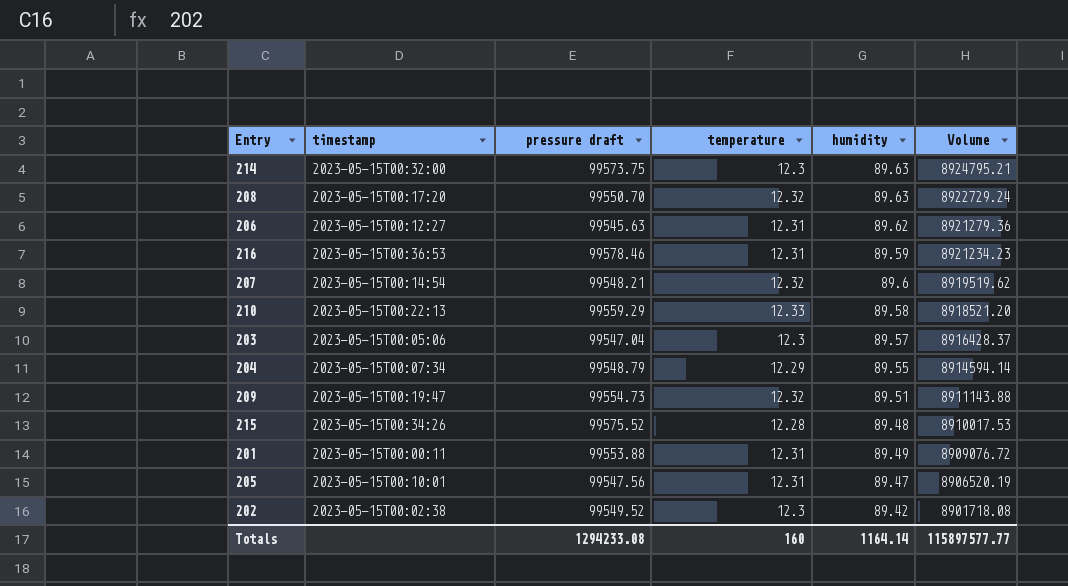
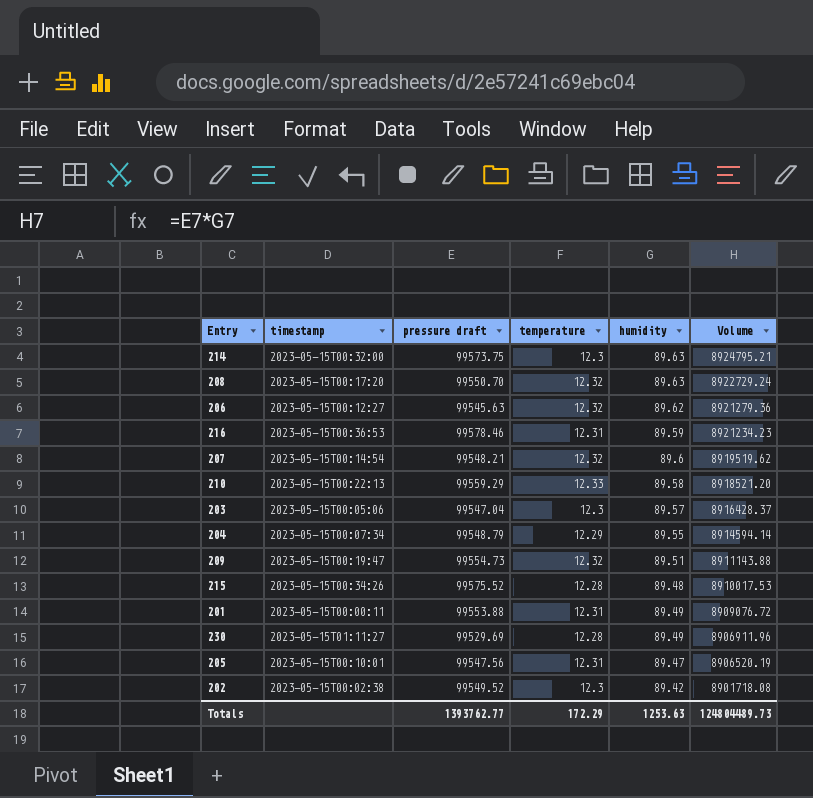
206 | temperature: 12.31 -> 12.32
row 230: none -> 2023-05-15T01:11:27 | 99529.69 | 12.28 | 89.49 | 8906911.96
Totals | pressure draft: 1294233.08 -> 1393762.77
Totals | temperature: 160 -> 172.29
Totals | humidity: 1164.14 -> 1253.63
Totals | Volume: 115897577.77 -> 124804489.73

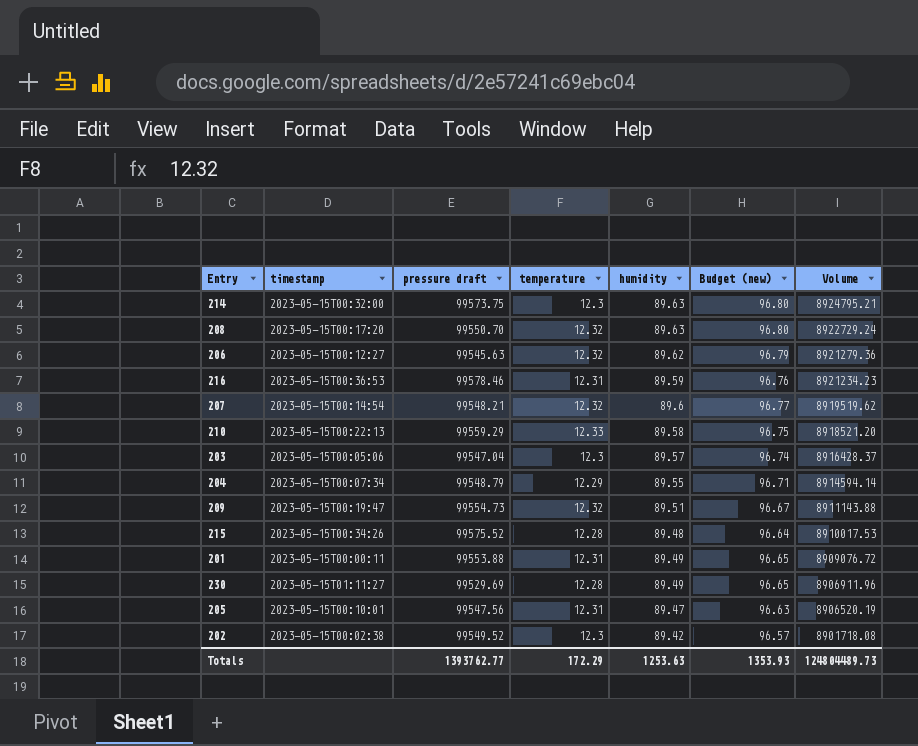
column Budget (new) | formula: none -> [humidity] * 1.08

